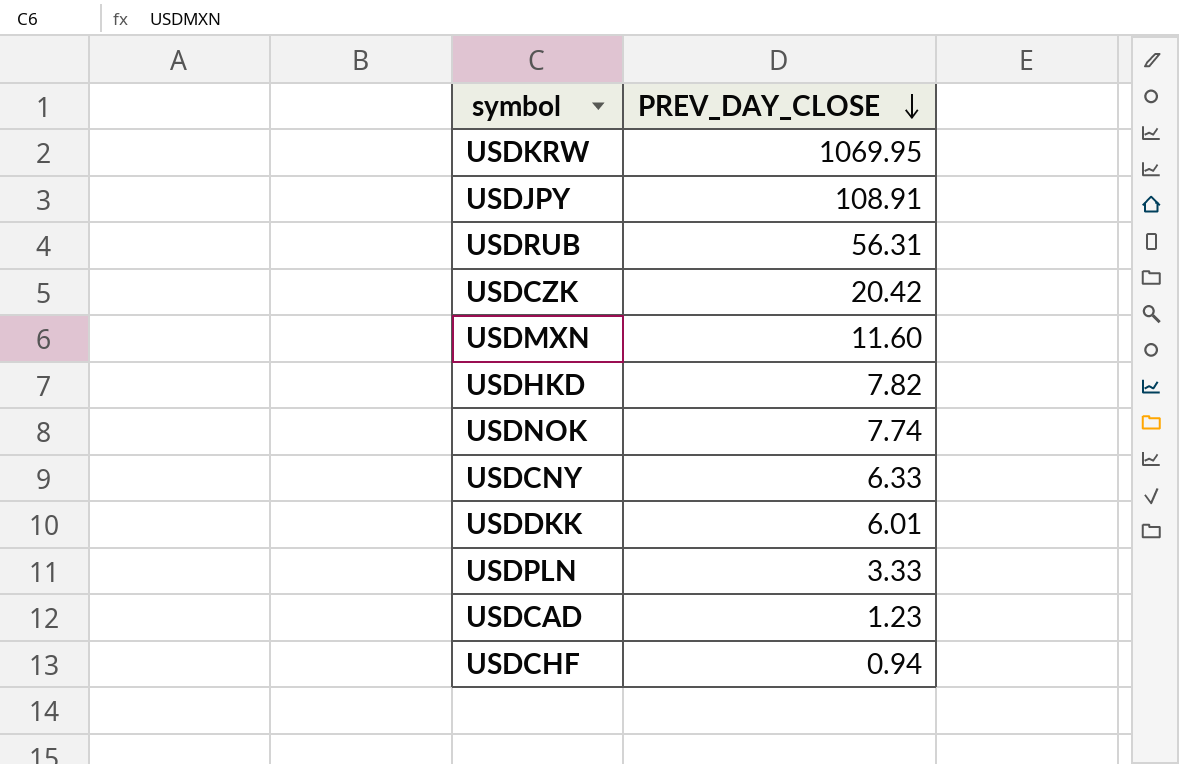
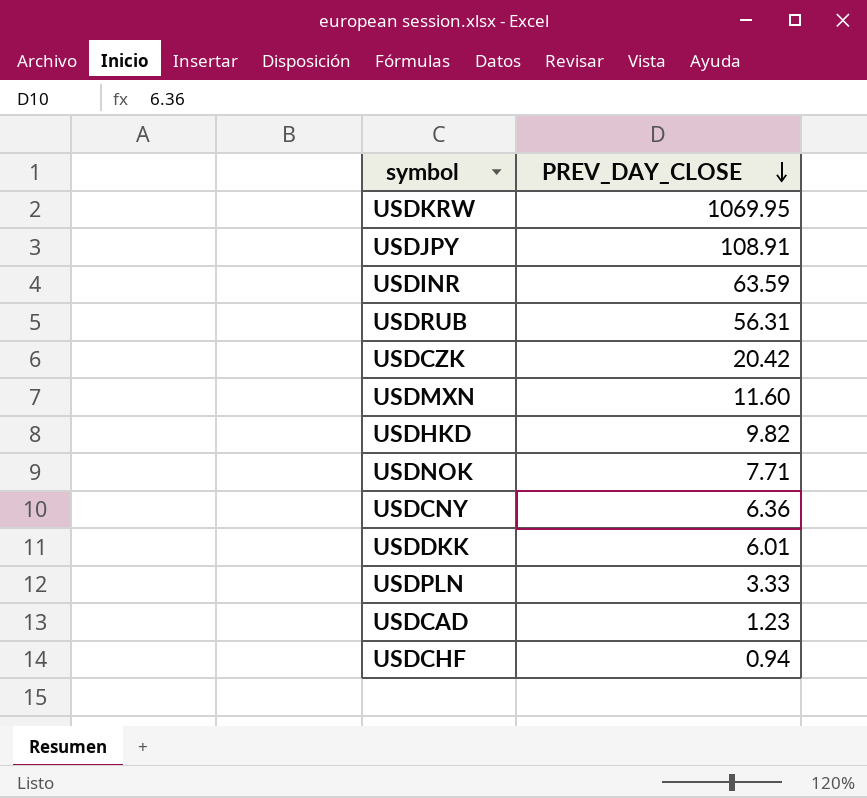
row USDINR: none -> 63.59
USDHKD | PREV_DAY_CLOSE: 7.82 -> 9.82
USDNOK | PREV_DAY_CLOSE: 7.74 -> 7.71
USDCNY | PREV_DAY_CLOSE: 6.33 -> 6.36

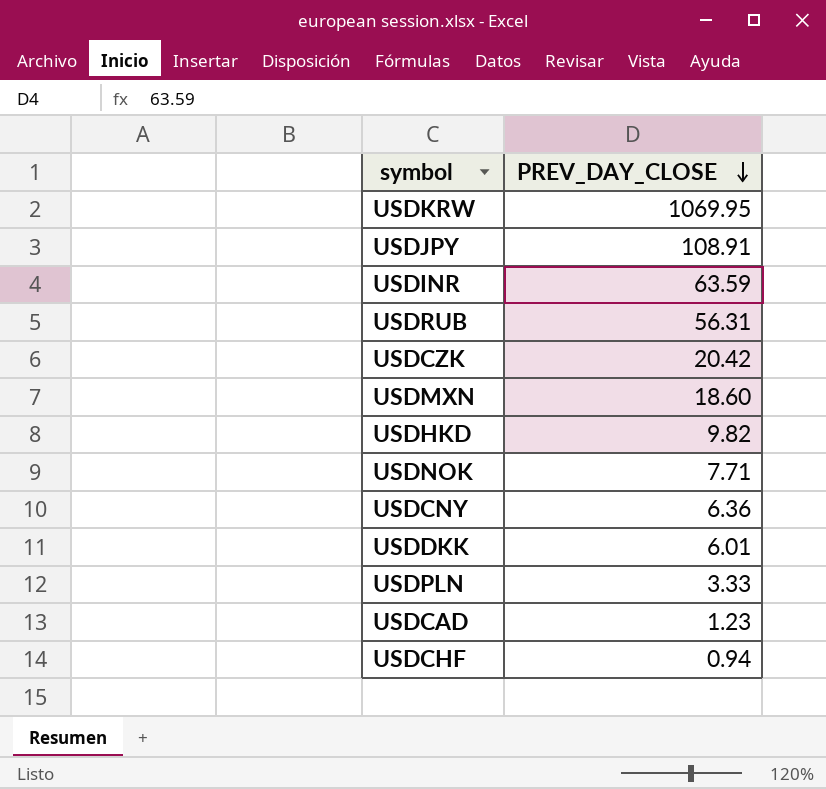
USDMXN | PREV_DAY_CLOSE: 11.60 -> 18.60

